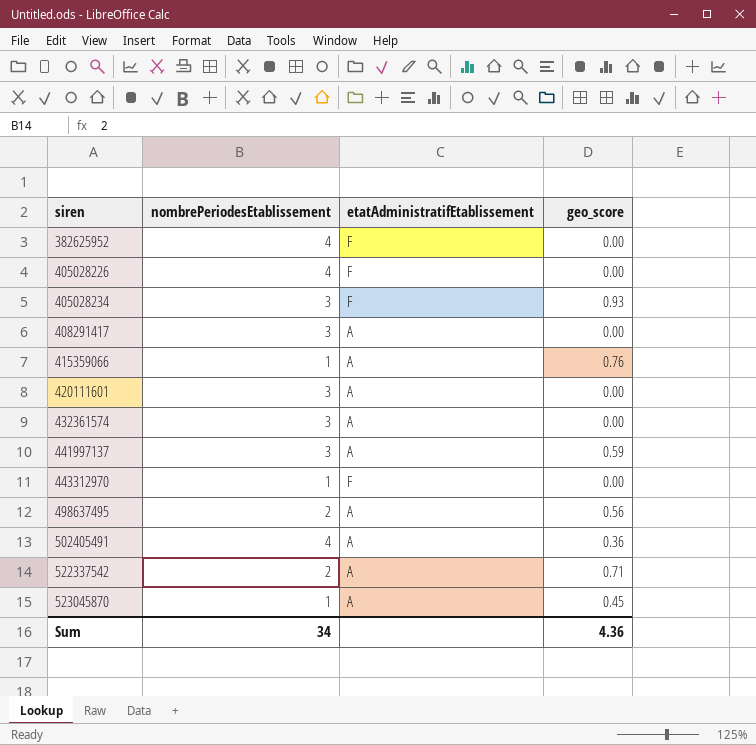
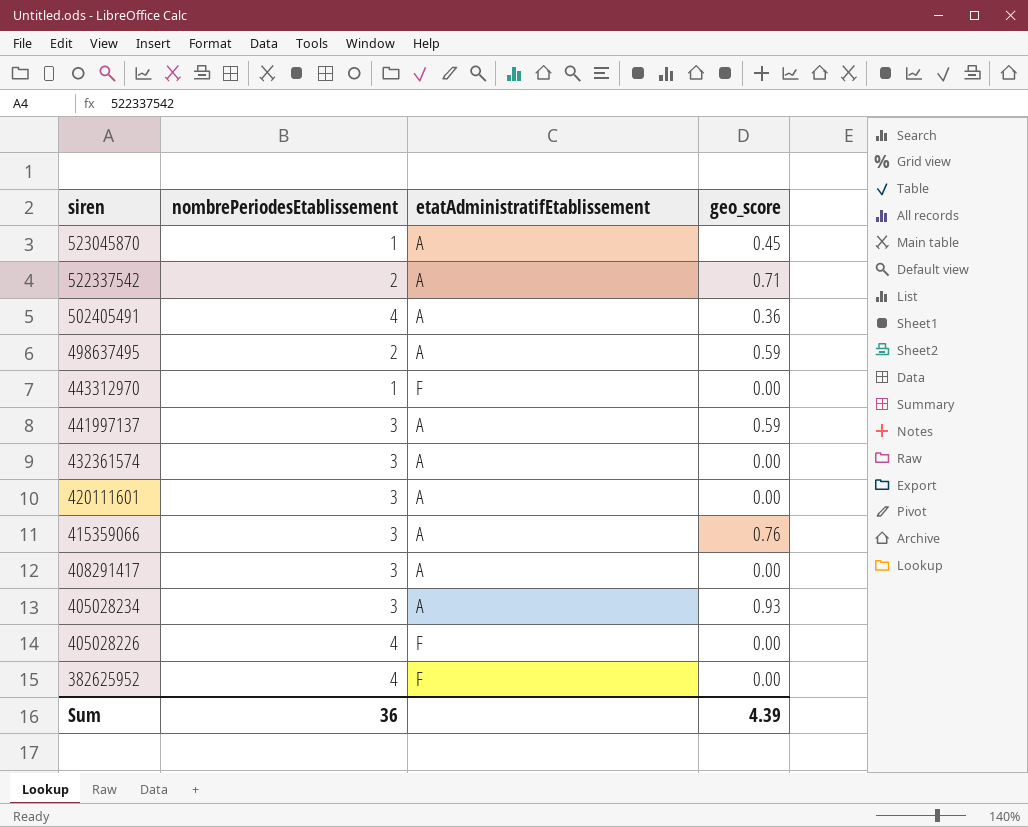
row order: siren ascending -> siren descending
498637495 | geo_score: 0.56 -> 0.59
415359066 | nombrePeriodesEtablissement: 1 -> 3
405028234 | etatAdministratifEtablissement: F -> A
Sum | nombrePeriodesEtablissement: 34 -> 36
Sum | geo_score: 4.36 -> 4.39

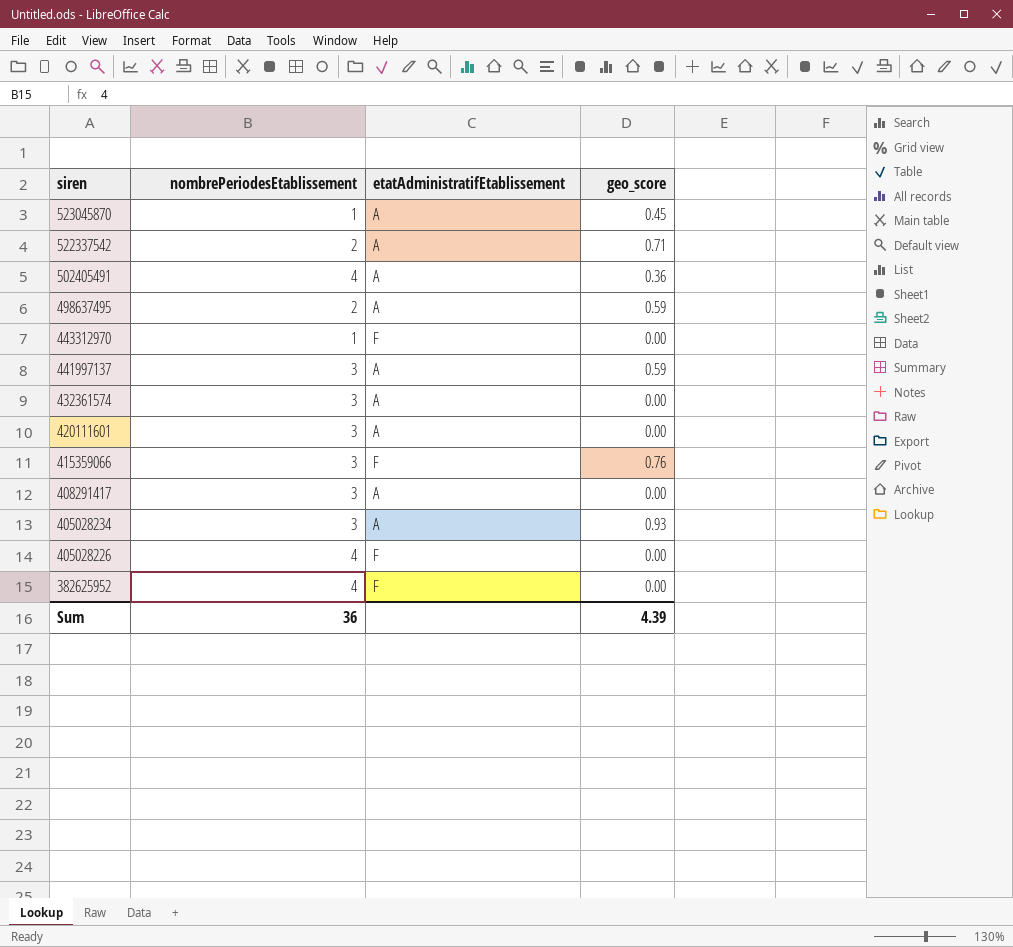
415359066 | etatAdministratifEtablissement: A -> F

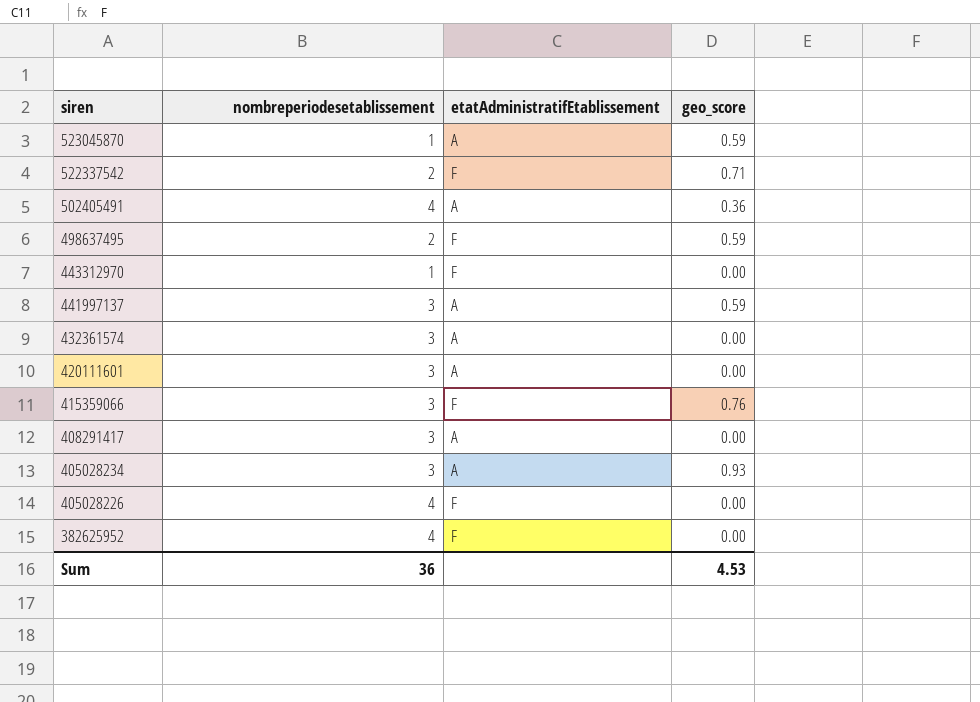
column name: nombrePeriodesEtablissement -> nombreperiodesetablissement
523045870 | geo_score: 0.45 -> 0.59
522337542 | etatAdministratifEtablissement: A -> F
498637495 | etatAdministratifEtablissement: A -> F
Sum | geo_score: 4.39 -> 4.53

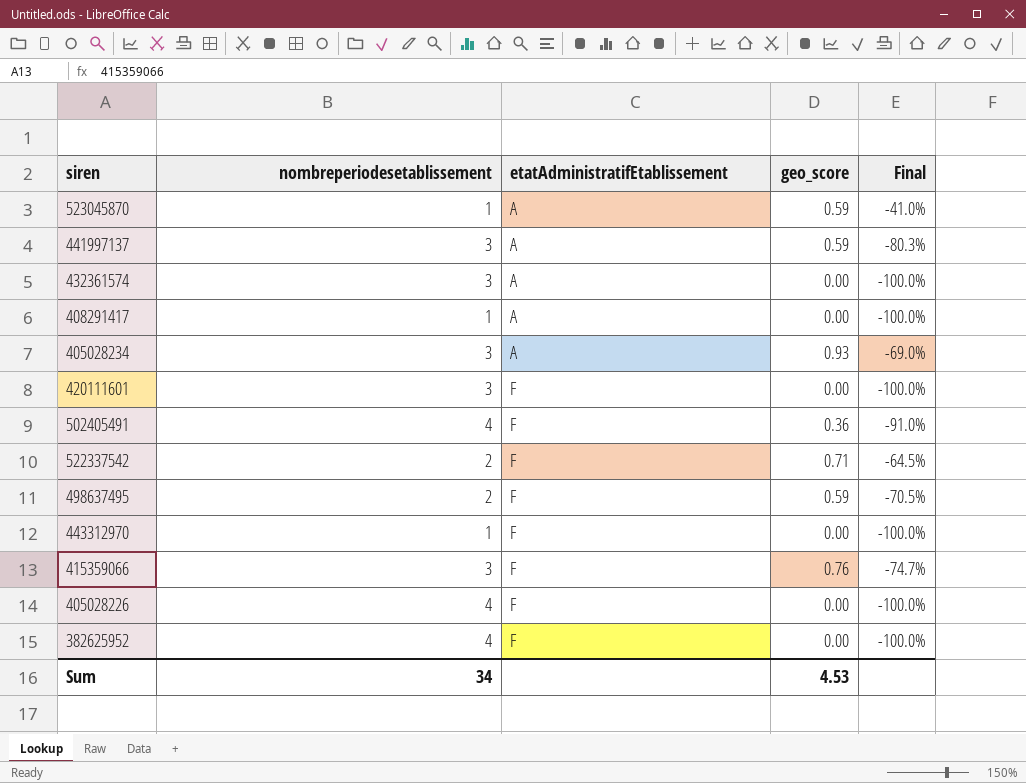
row order: siren descending -> etatAdministratifEtablissement ascending
column Final | formula: none -> ([geo_score] - [nombreperiodesetablissement]) / [nombreperiodesetablissement]
408291417 | nombreperiodesetablissement: 3 -> 1
420111601 | etatAdministratifEtablissement: A -> F
502405491 | etatAdministratifEtablissement: A -> F
Sum | nombreperiodesetablissement: 36 -> 34

